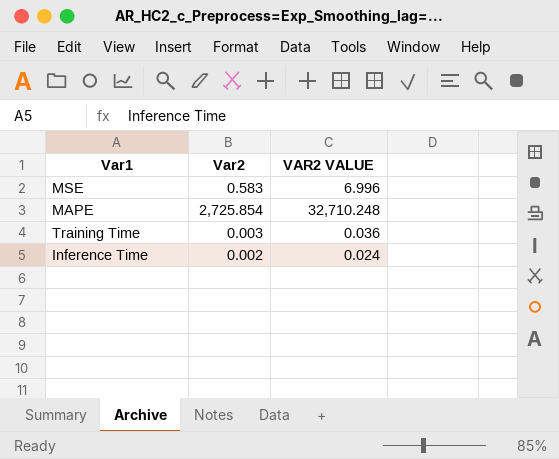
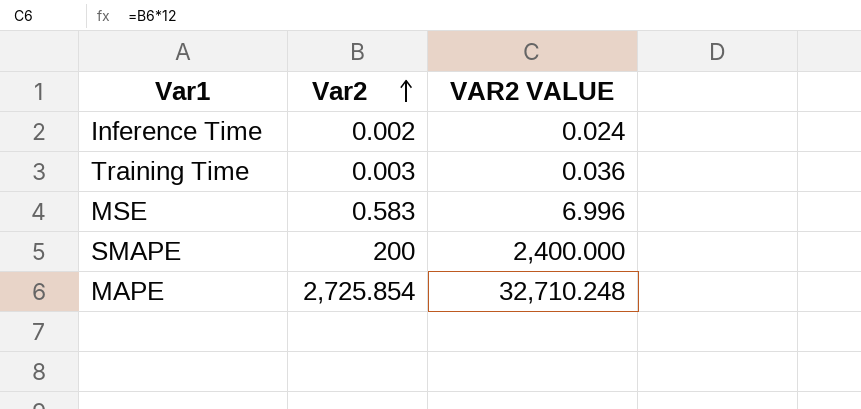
row order: none -> Var2 ascending
row SMAPE: none -> 200 | 2,400.000

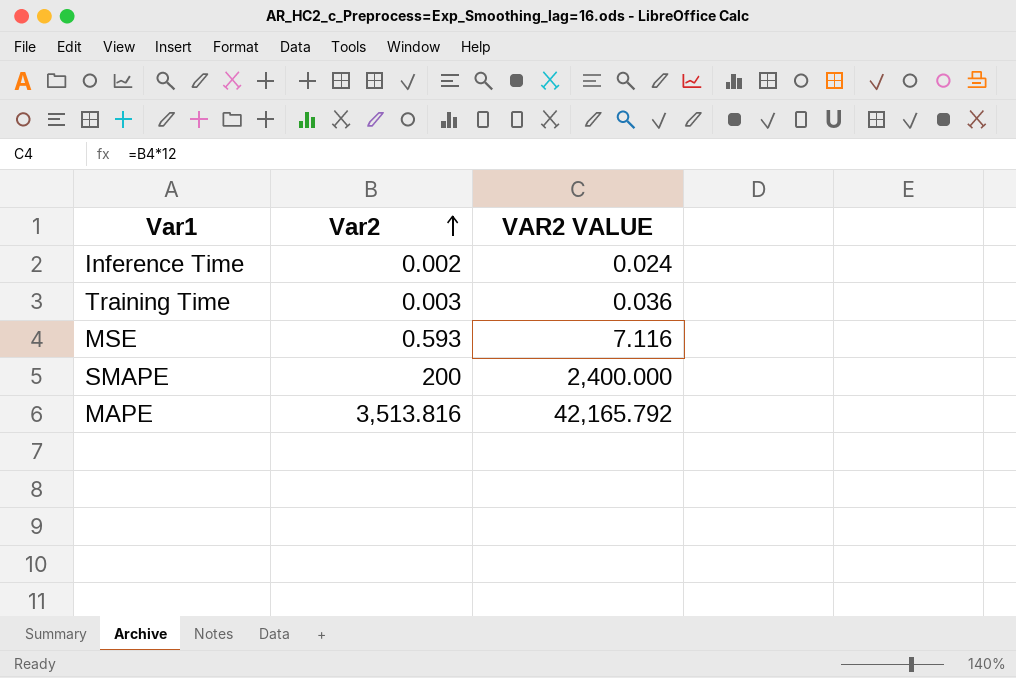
MSE | Var2: 0.583 -> 0.593
MSE | VAR2 VALUE: 6.996 -> 7.116
MAPE | Var2: 2,725.854 -> 3,513.816
MAPE | VAR2 VALUE: 32,710.248 -> 42,165.792

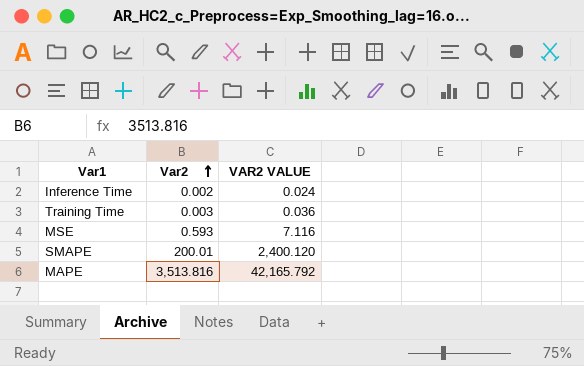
SMAPE | Var2: 200 -> 200.01
SMAPE | VAR2 VALUE: 2,400.000 -> 2,400.120

